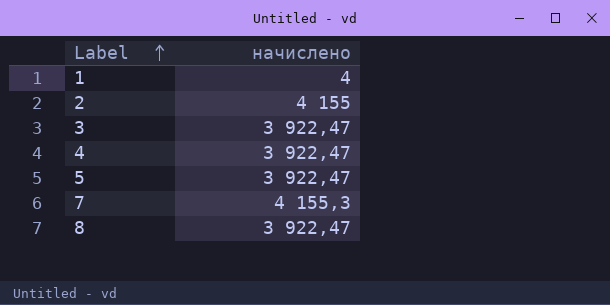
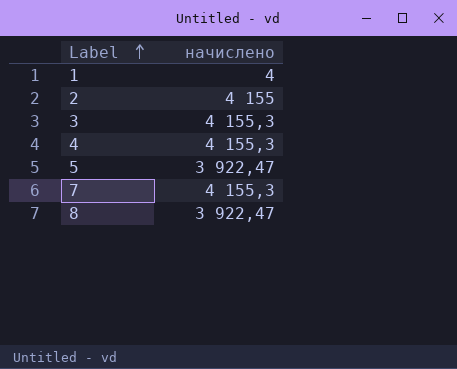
3 | начислено: 3 922,47 -> 4 155,3
4 | начислено: 3 922,47 -> 4 155,3

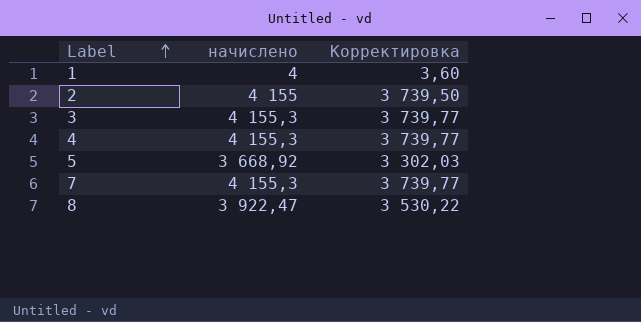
column Корректировка | formula: none -> [начислено] * 0,9
5 | начислено: 3 922,47 -> 3 668,92

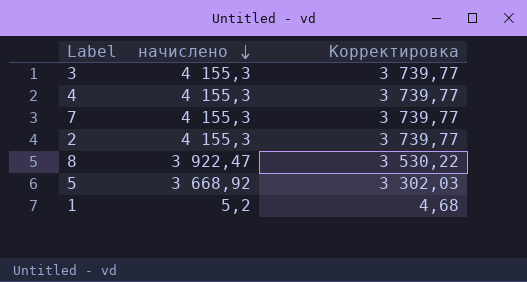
row order: Label ascending -> начислено descending
2 | начислено: 4 155 -> 4 155,3
2 | Корректировка: 3 739,50 -> 3 739,77
1 | начислено: 4 -> 5,2
1 | Корректировка: 3,60 -> 4,68

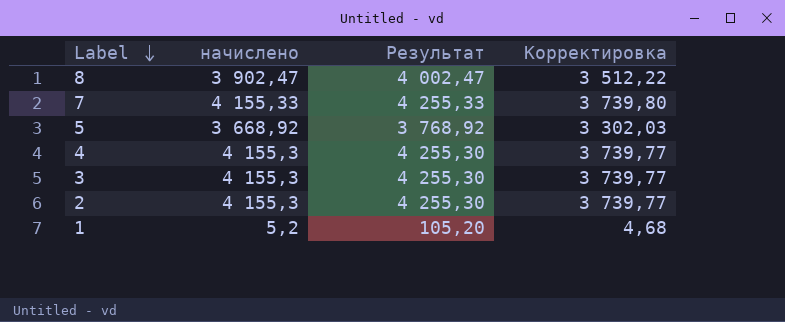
row order: начислено descending -> Label descending
column Результат | formula: none -> [начислено] + 100
8 | начислено: 3 922,47 -> 3 902,47
8 | Корректировка: 3 530,22 -> 3 512,22
7 | начислено: 4 155,3 -> 4 155,33
7 | Корректировка: 3 739,77 -> 3 739,80

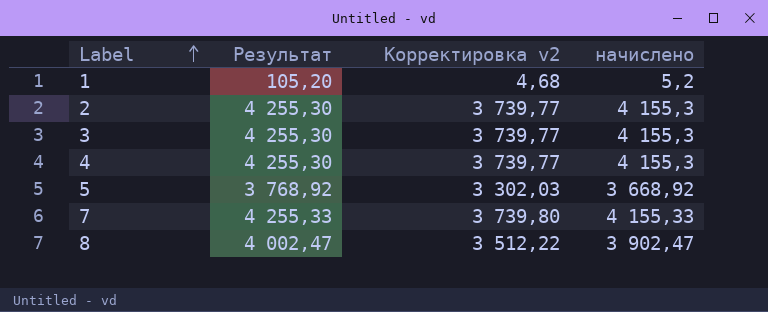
row order: Label descending -> Label ascending
column name: Корректировка -> Корректировка v2
column начислено | position: 2 -> 4

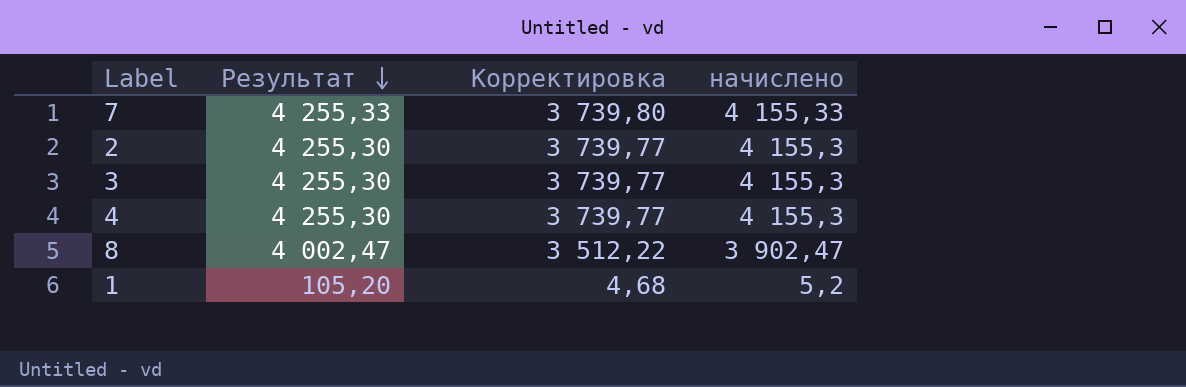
row order: Label ascending -> Результат descending
column name: Корректировка v2 -> Корректировка
row 5: 3 768,92 | 3 302,03 | 3 668,92 -> none

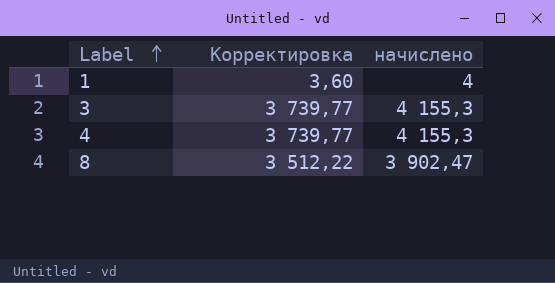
row order: Результат descending -> Label ascending
column Результат | formula: [начислено] + 100 -> none
row 7: 4 255,33 | 3 739,80 | 4 155,33 -> none
row 2: 4 255,30 | 3 739,77 | 4 155,3 -> none
1 | Корректировка: 4,68 -> 3,60
1 | начислено: 5,2 -> 4

